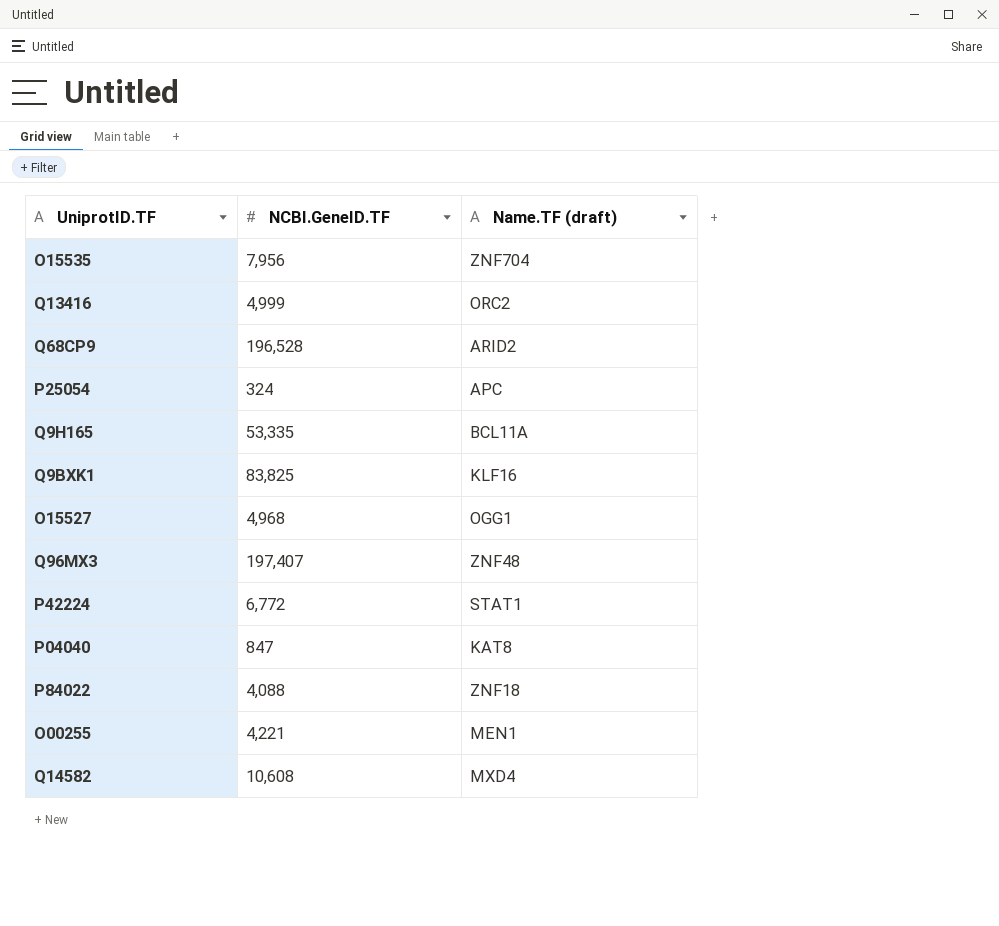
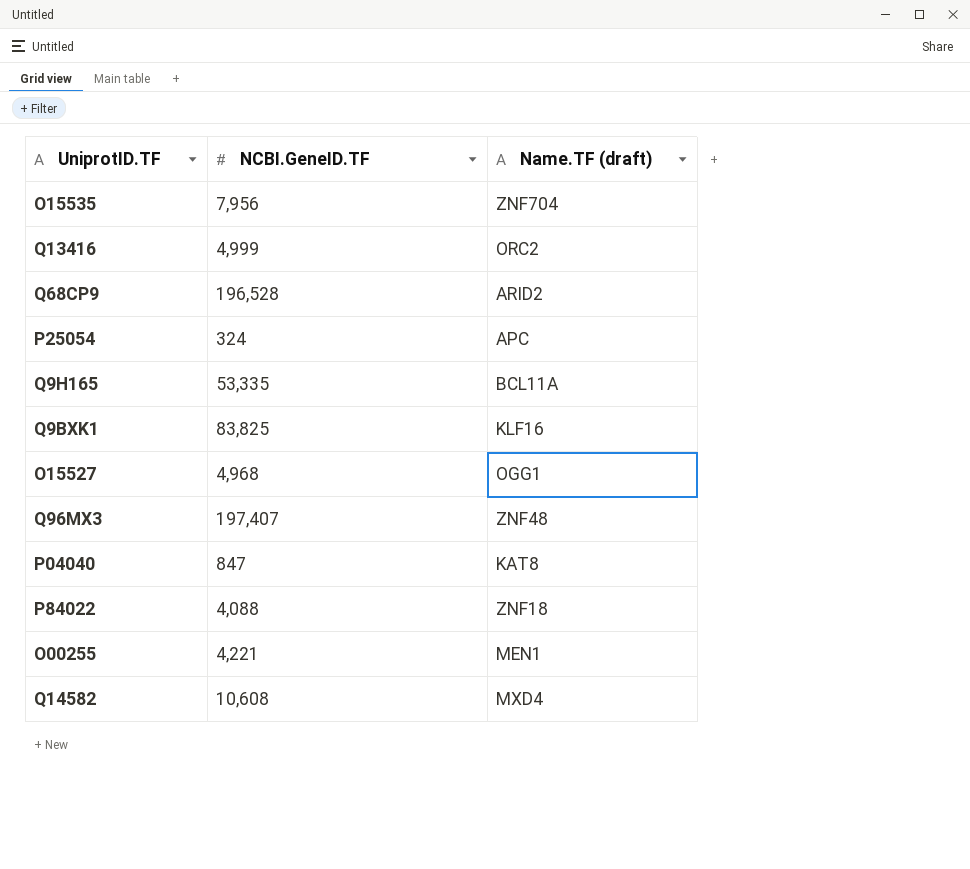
row P42224: 6,772 | STAT1 -> none

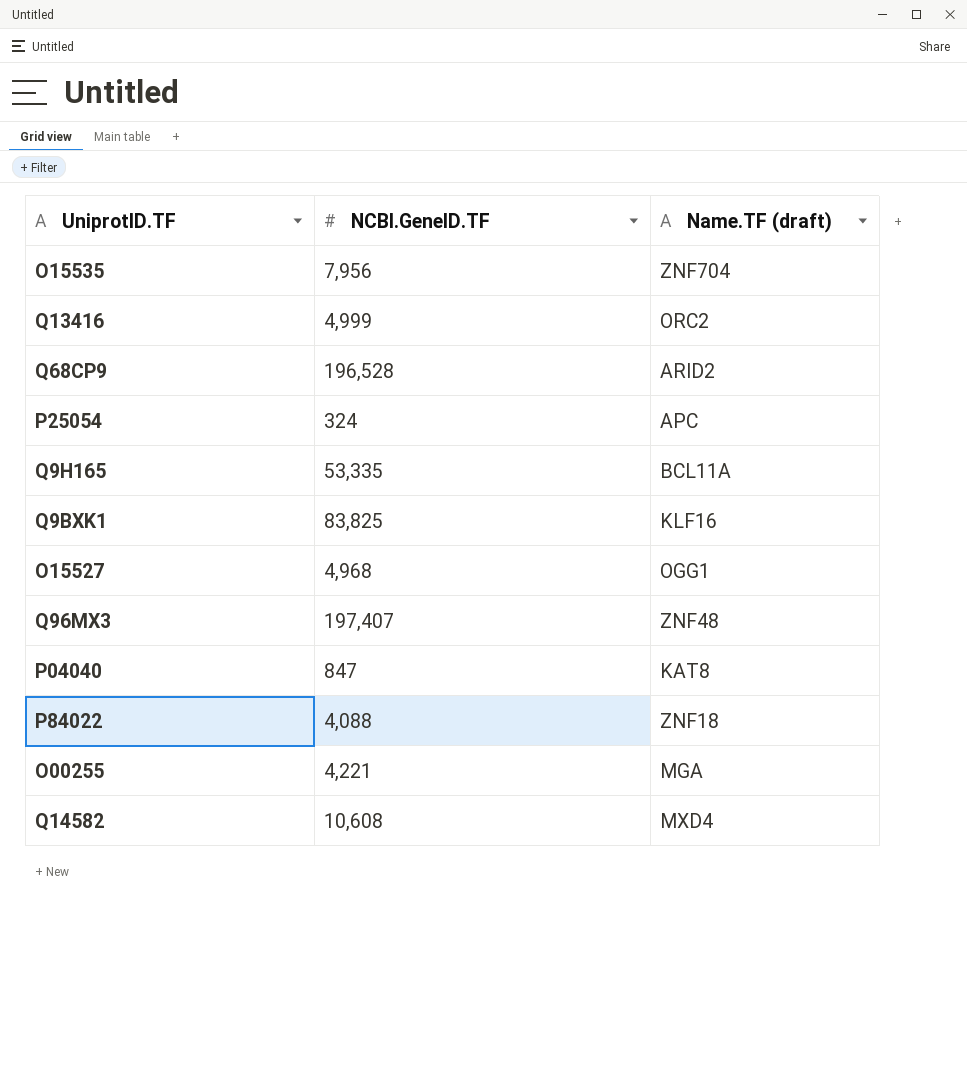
O00255 | Name.TF (draft): MEN1 -> MGA

